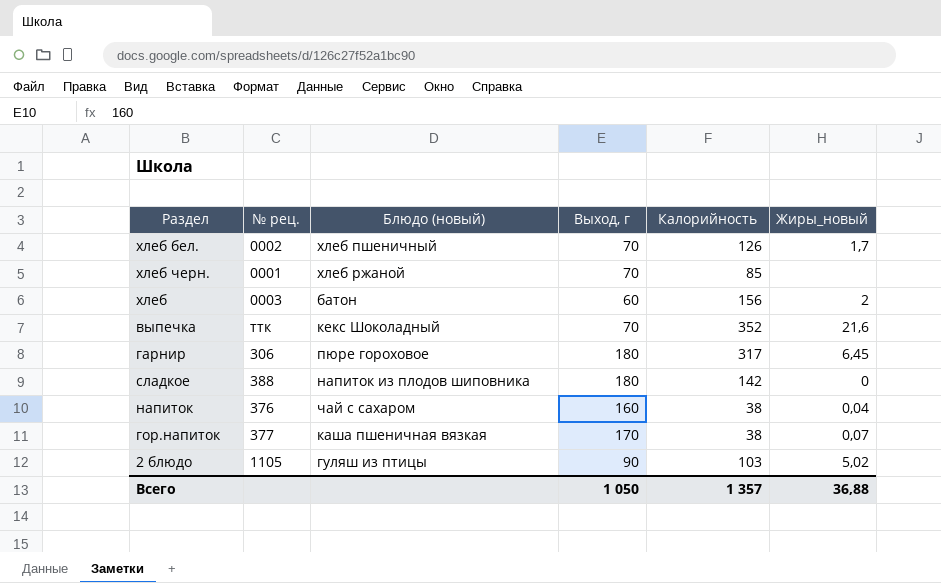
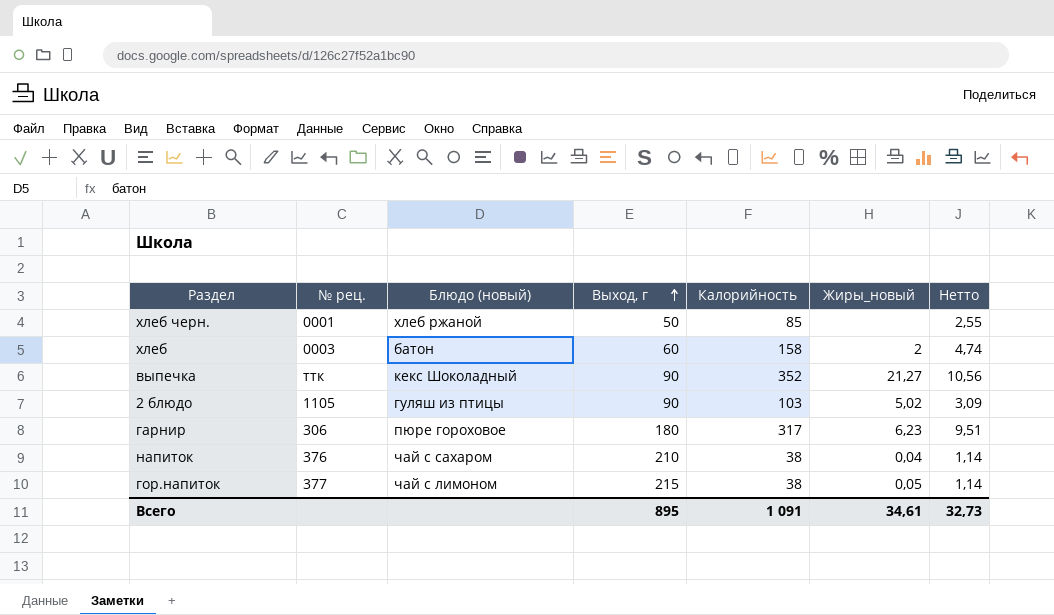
row order: none -> Выход, г ascending
column Нетто | formula: none -> [Калорийность] * 0,03
row хлеб бел.: 0002 | хлеб пшеничный | 70 | 126 | 1,7 -> none
row сладкое: 388 | напиток из плодов шиповника | 180 | 142 | 0 -> none
хлеб черн. | Выход, г: 70 -> 50
хлеб | Калорийность: 156 -> 158
выпечка | Выход, г: 70 -> 90
выпечка | Жиры_новый: 21,6 -> 21,27
гарнир | Жиры_новый: 6,45 -> 6,23
напиток | Выход, г: 160 -> 210
гор.напиток | Блюдо (новый): каша пшеничная вязкая -> чай с лимоном
гор.напиток | Выход, г: 170 -> 215
гор.напиток | Жиры_новый: 0,07 -> 0,05
Всего | Выход, г: 1 050 -> 895
Всего | Калорийность: 1 357 -> 1 091
Всего | Жиры_новый: 36,88 -> 34,61

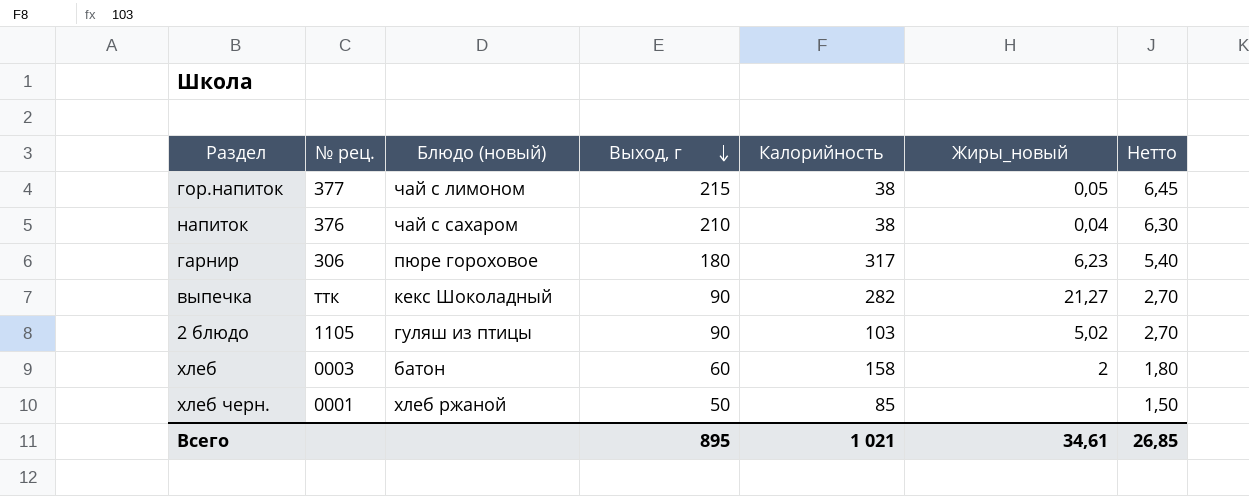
row order: Выход, г ascending -> Выход, г descending
column Нетто | formula: [Калорийность] * 0,03 -> [Выход, г] * 0,03
выпечка | Калорийность: 352 -> 282
Всего | Калорийность: 1 091 -> 1 021
Всего | Нетто: 32,73 -> 26,85

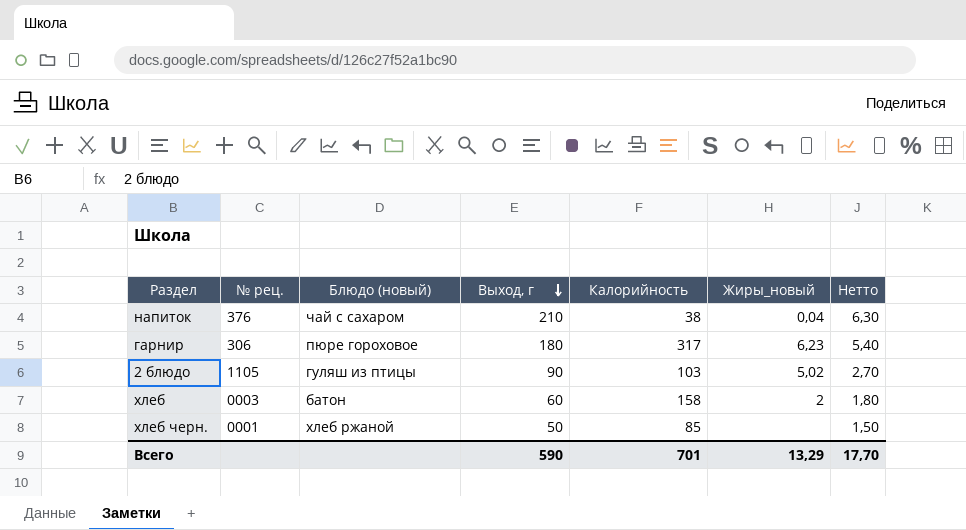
row гор.напиток: 377 | чай с лимоном | 215 | 38 | 0,05 | 6,45 -> none
row выпечка: ттк | кекс Шоколадный | 90 | 282 | 21,27 | 2,70 -> none
Всего | Выход, г: 895 -> 590
Всего | Калорийность: 1 021 -> 701
Всего | Жиры_новый: 34,61 -> 13,29
Всего | Нетто: 26,85 -> 17,70

